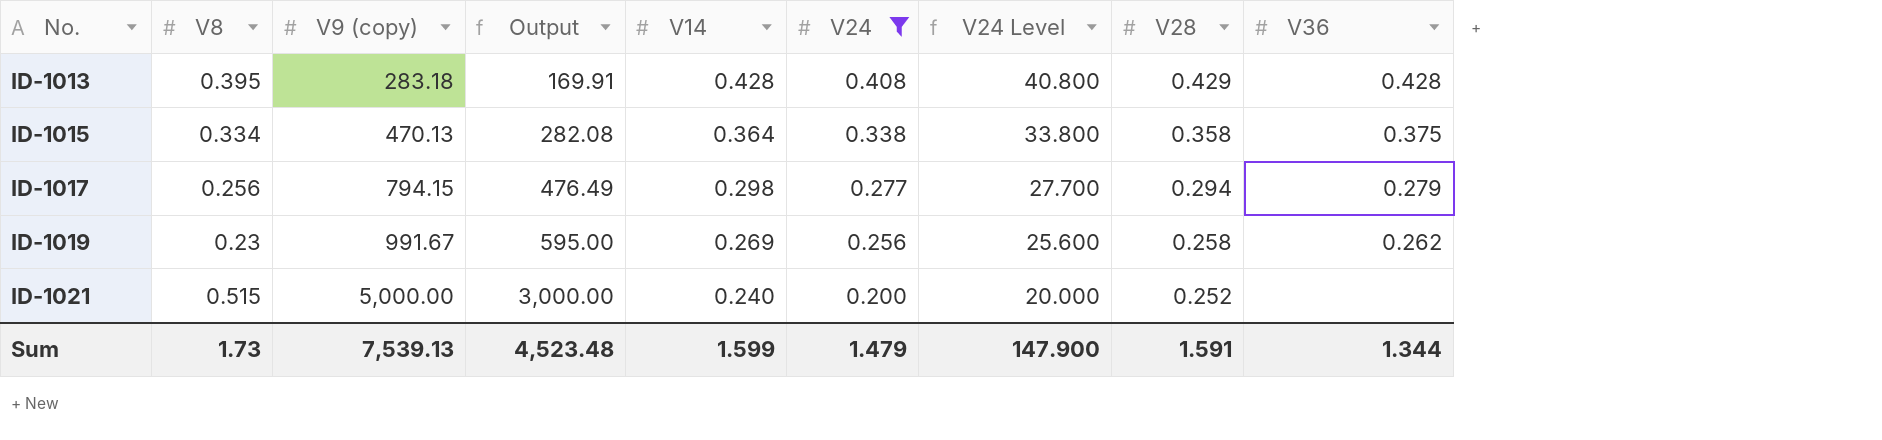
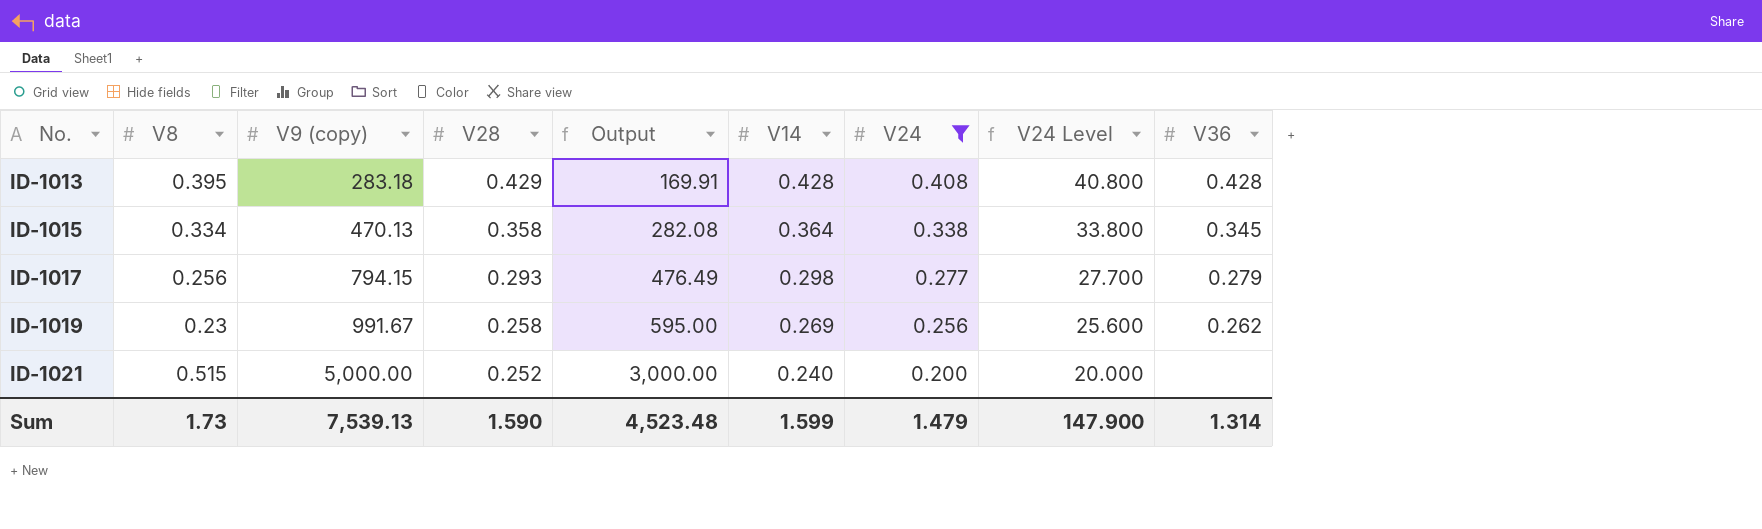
column V28 | position: 8 -> 4
ID-1015 | V36: 0.375 -> 0.345
ID-1017 | V28: 0.294 -> 0.293
Sum | V28: 1.591 -> 1.590
Sum | V36: 1.344 -> 1.314

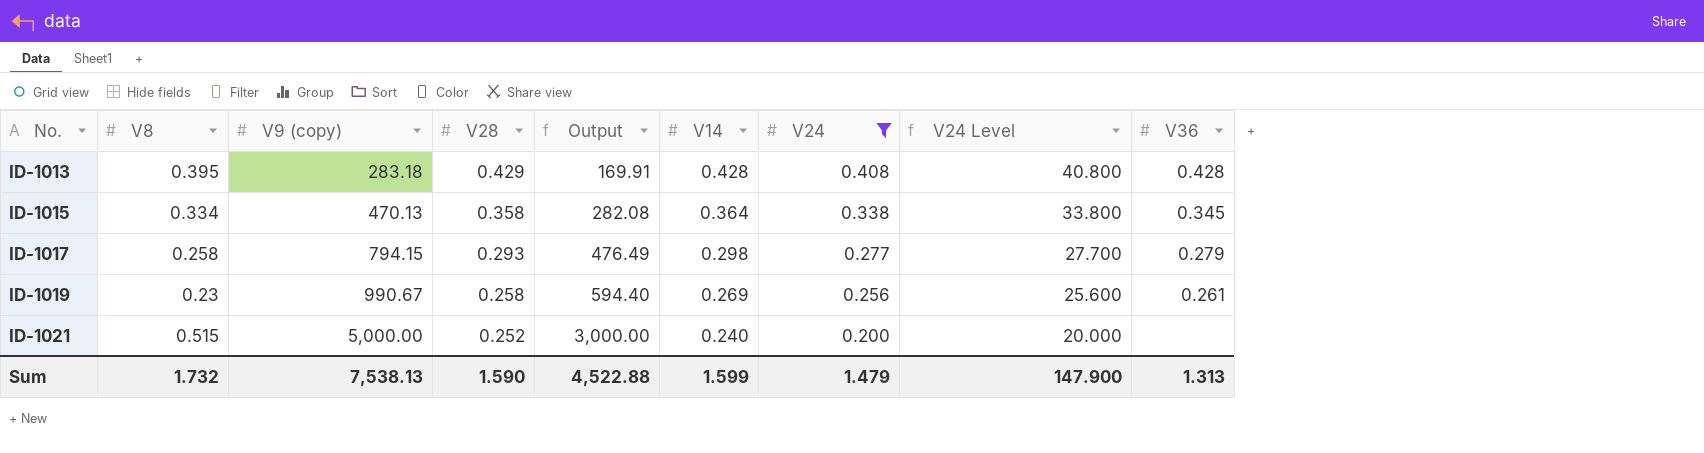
ID-1017 | V8: 0.256 -> 0.258
ID-1019 | V9 (copy): 991.67 -> 990.67
ID-1019 | Output: 595.00 -> 594.40
ID-1019 | V36: 0.262 -> 0.261
Sum | V8: 1.73 -> 1.732
Sum | V9 (copy): 7,539.13 -> 7,538.13
Sum | Output: 4,523.48 -> 4,522.88
Sum | V36: 1.314 -> 1.313

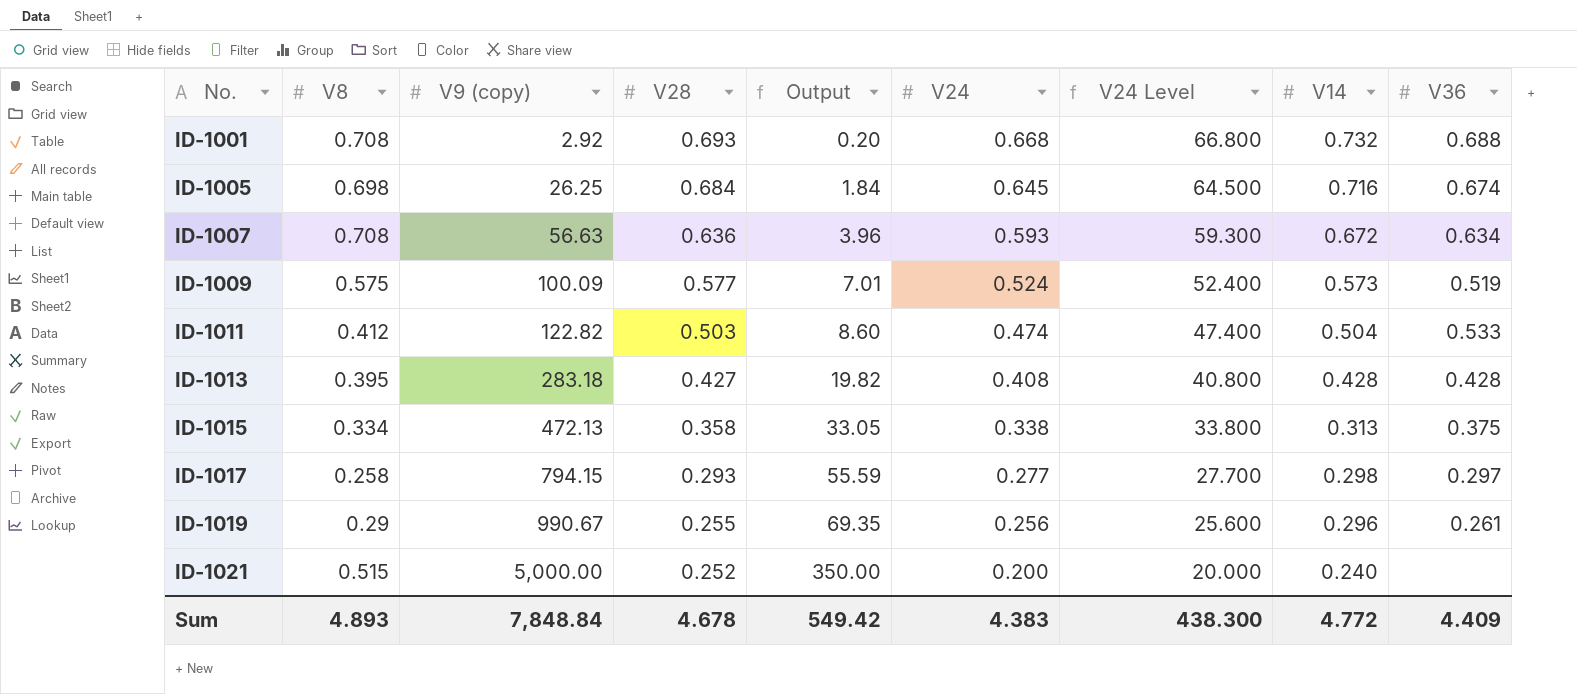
filter: V24 <= 0.408 -> none
column Output | formula: [V9 (copy)] * 0.6 -> [V9 (copy)] * 0.07
column V14 | position: 6 -> 8
ID-1013 | V28: 0.429 -> 0.427
ID-1015 | V9 (copy): 470.13 -> 472.13
ID-1015 | V14: 0.364 -> 0.313
ID-1015 | V36: 0.345 -> 0.375
ID-1017 | V36: 0.279 -> 0.297
ID-1019 | V8: 0.23 -> 0.29
ID-1019 | V28: 0.258 -> 0.255
ID-1019 | V14: 0.269 -> 0.296
Sum | V8: 1.732 -> 4.893
Sum | V9 (copy): 7,538.13 -> 7,848.84
Sum | V28: 1.590 -> 4.678
Sum | Output: 4,522.88 -> 549.42
Sum | V24: 1.479 -> 4.383
Sum | V24 Level: 147.900 -> 438.300
Sum | V14: 1.599 -> 4.772
Sum | V36: 1.313 -> 4.409

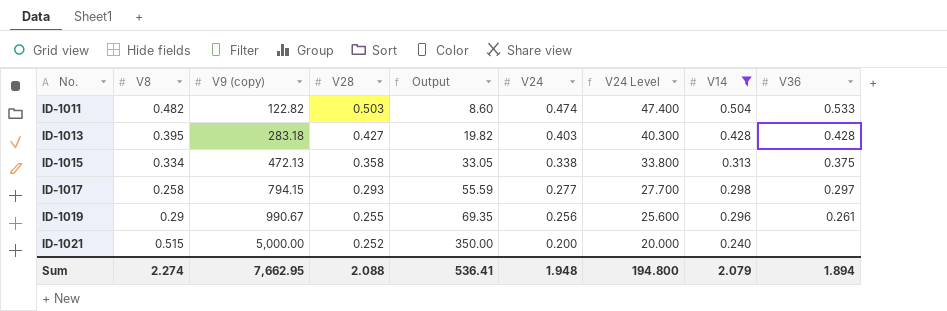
filter: none -> V14 <= 0.504
ID-1011 | V8: 0.412 -> 0.482
ID-1013 | V24: 0.408 -> 0.403
ID-1013 | V24 Level: 40.800 -> 40.300
Sum | V8: 4.893 -> 2.274
Sum | V9 (copy): 7,848.84 -> 7,662.95
Sum | V28: 4.678 -> 2.088
Sum | Output: 549.42 -> 536.41
Sum | V24: 4.383 -> 1.948
Sum | V24 Level: 438.300 -> 194.800
Sum | V14: 4.772 -> 2.079
Sum | V36: 4.409 -> 1.894

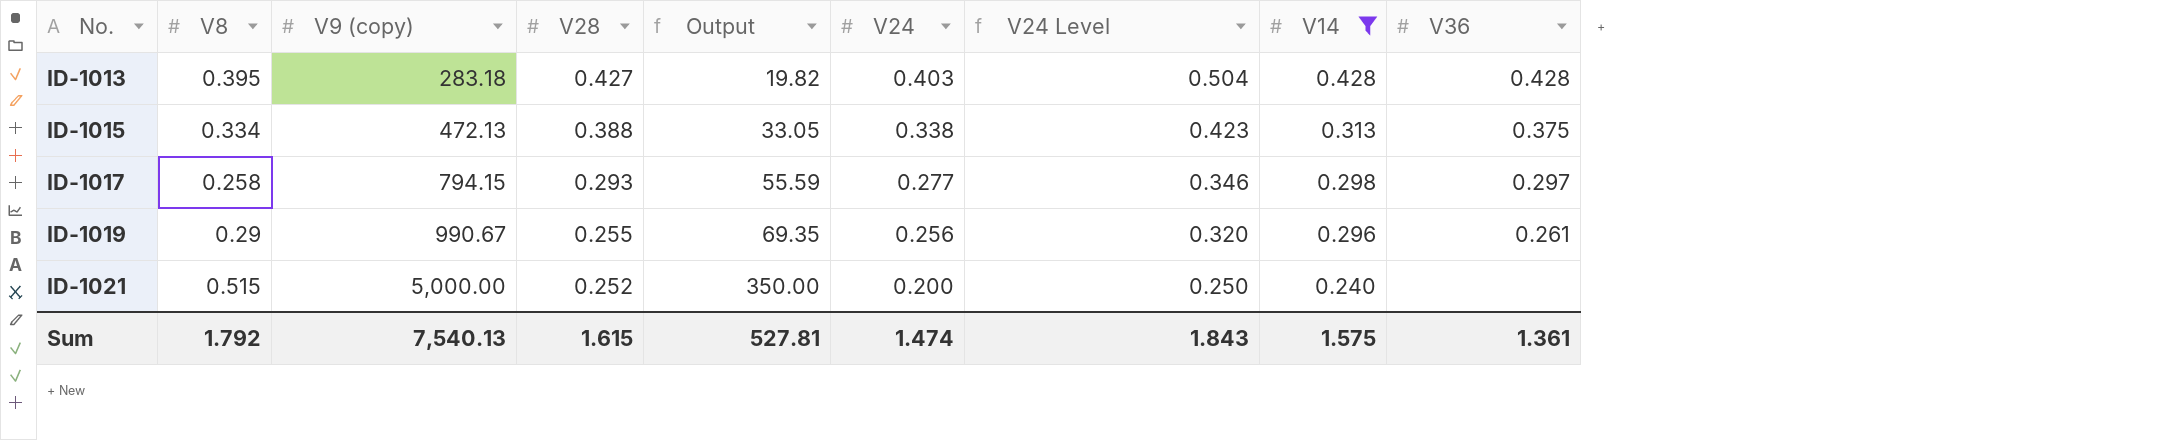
column V24 Level | formula: [V24] * 100 -> [V24] * 1.25
row ID-1011: 0.482 | 122.82 | 0.503 | 8.60 | 0.474 | 47.400 | 0.504 | 0.533 -> none
ID-1015 | V28: 0.358 -> 0.388
Sum | V8: 2.274 -> 1.792
Sum | V9 (copy): 7,662.95 -> 7,540.13
Sum | V28: 2.088 -> 1.615
Sum | Output: 536.41 -> 527.81
Sum | V24: 1.948 -> 1.474
Sum | V24 Level: 194.800 -> 1.843
Sum | V14: 2.079 -> 1.575
Sum | V36: 1.894 -> 1.361

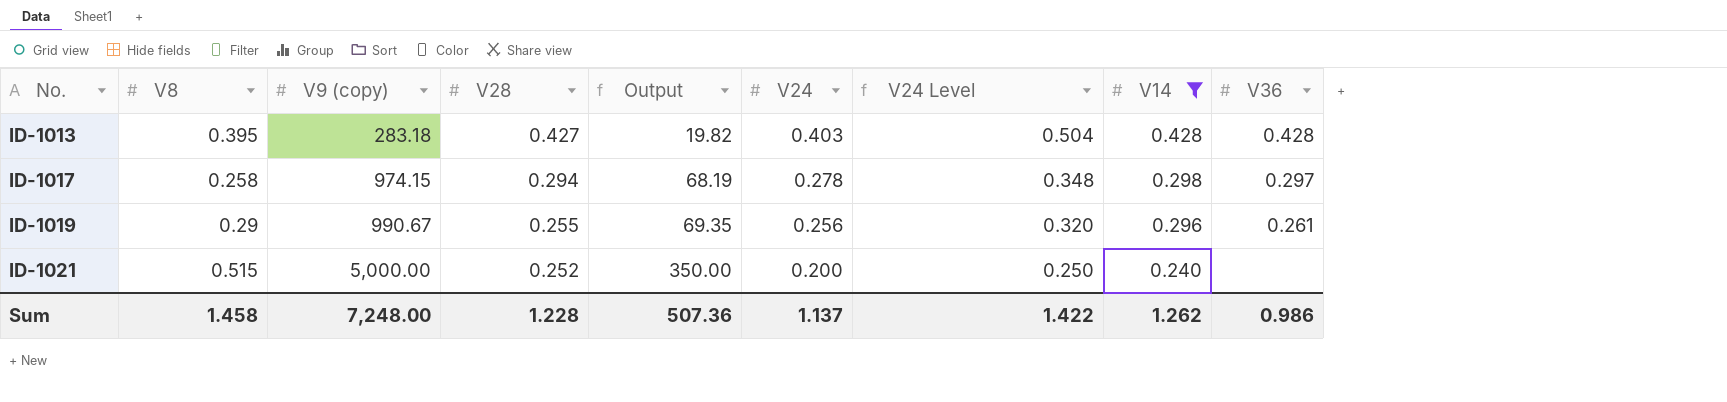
row ID-1015: 0.334 | 472.13 | 0.388 | 33.05 | 0.338 | 0.423 | 0.313 | 0.375 -> none
ID-1017 | V9 (copy): 794.15 -> 974.15
ID-1017 | V28: 0.293 -> 0.294
ID-1017 | Output: 55.59 -> 68.19
ID-1017 | V24: 0.277 -> 0.278
ID-1017 | V24 Level: 0.346 -> 0.348
Sum | V8: 1.792 -> 1.458
Sum | V9 (copy): 7,540.13 -> 7,248.00
Sum | V28: 1.615 -> 1.228
Sum | Output: 527.81 -> 507.36
Sum | V24: 1.474 -> 1.137
Sum | V24 Level: 1.843 -> 1.422
Sum | V14: 1.575 -> 1.262
Sum | V36: 1.361 -> 0.986

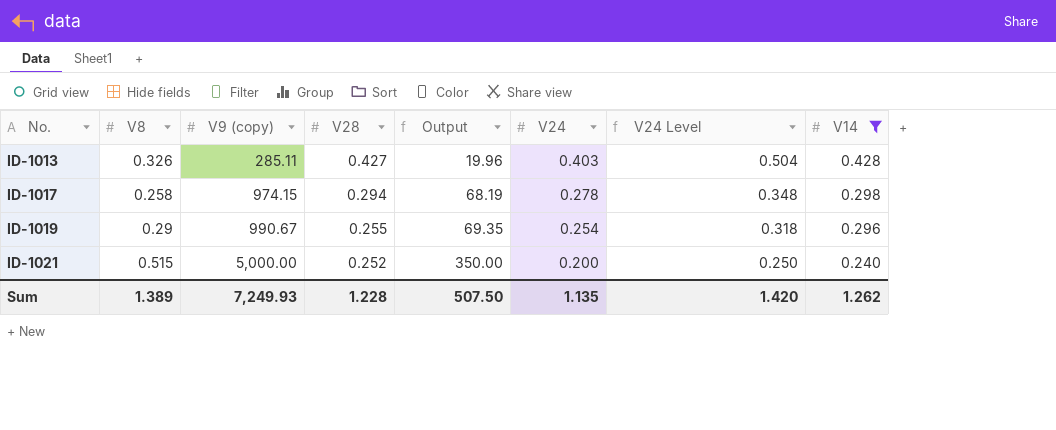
column V36 | position: 9 -> none
ID-1013 | V8: 0.395 -> 0.326
ID-1013 | V9 (copy): 283.18 -> 285.11
ID-1013 | Output: 19.82 -> 19.96
ID-1019 | V24: 0.256 -> 0.254
ID-1019 | V24 Level: 0.320 -> 0.318
Sum | V8: 1.458 -> 1.389
Sum | V9 (copy): 7,248.00 -> 7,249.93
Sum | Output: 507.36 -> 507.50
Sum | V24: 1.137 -> 1.135
Sum | V24 Level: 1.422 -> 1.420

